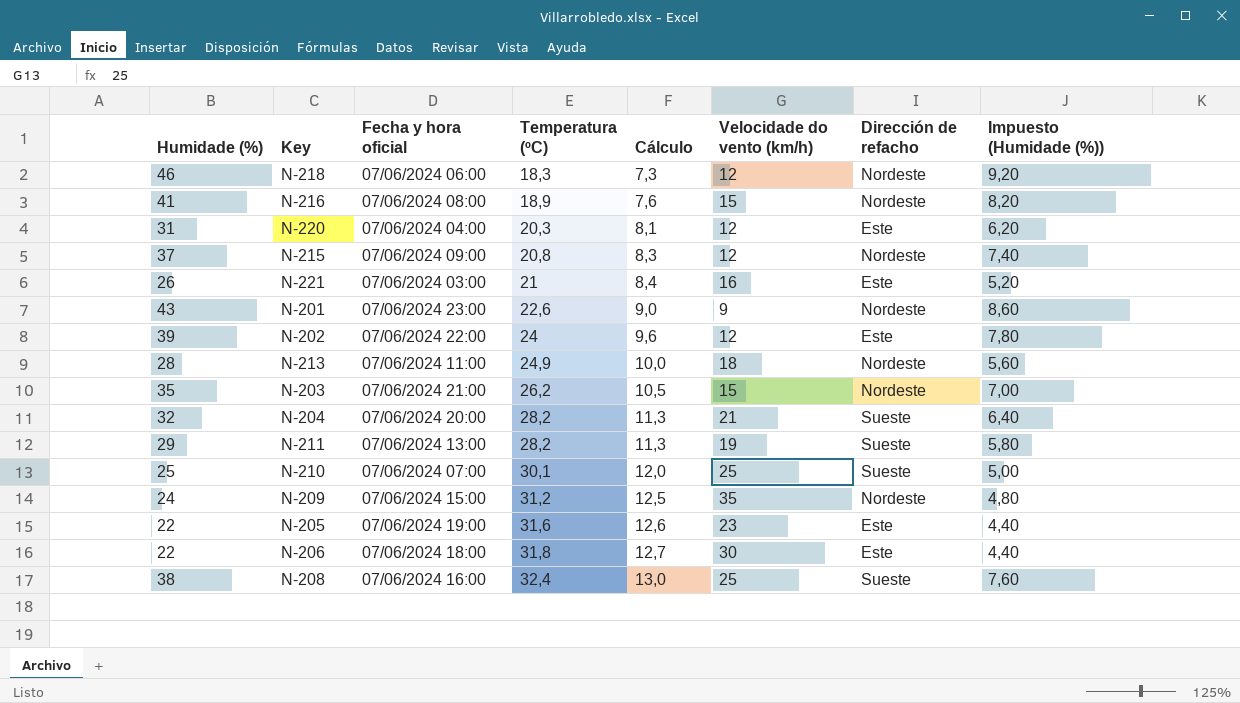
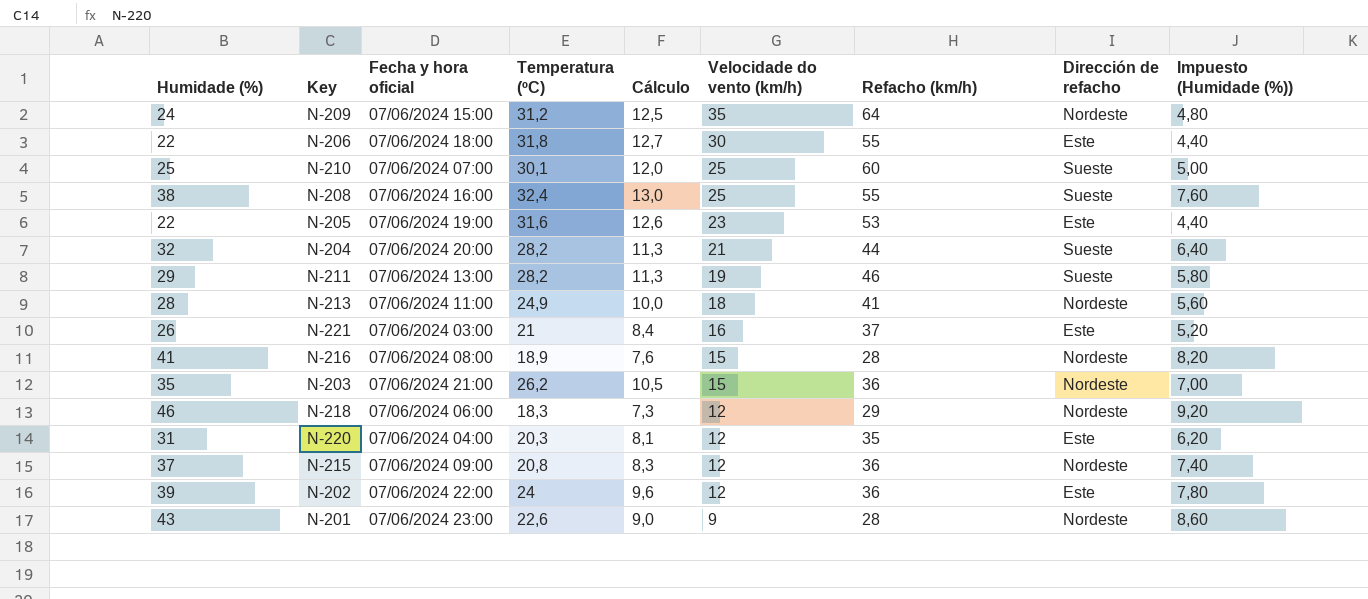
row order: Temperatura (ºC) ascending -> Velocidade do vento (km/h) descending
column Refacho (km/h) | position: none -> 7

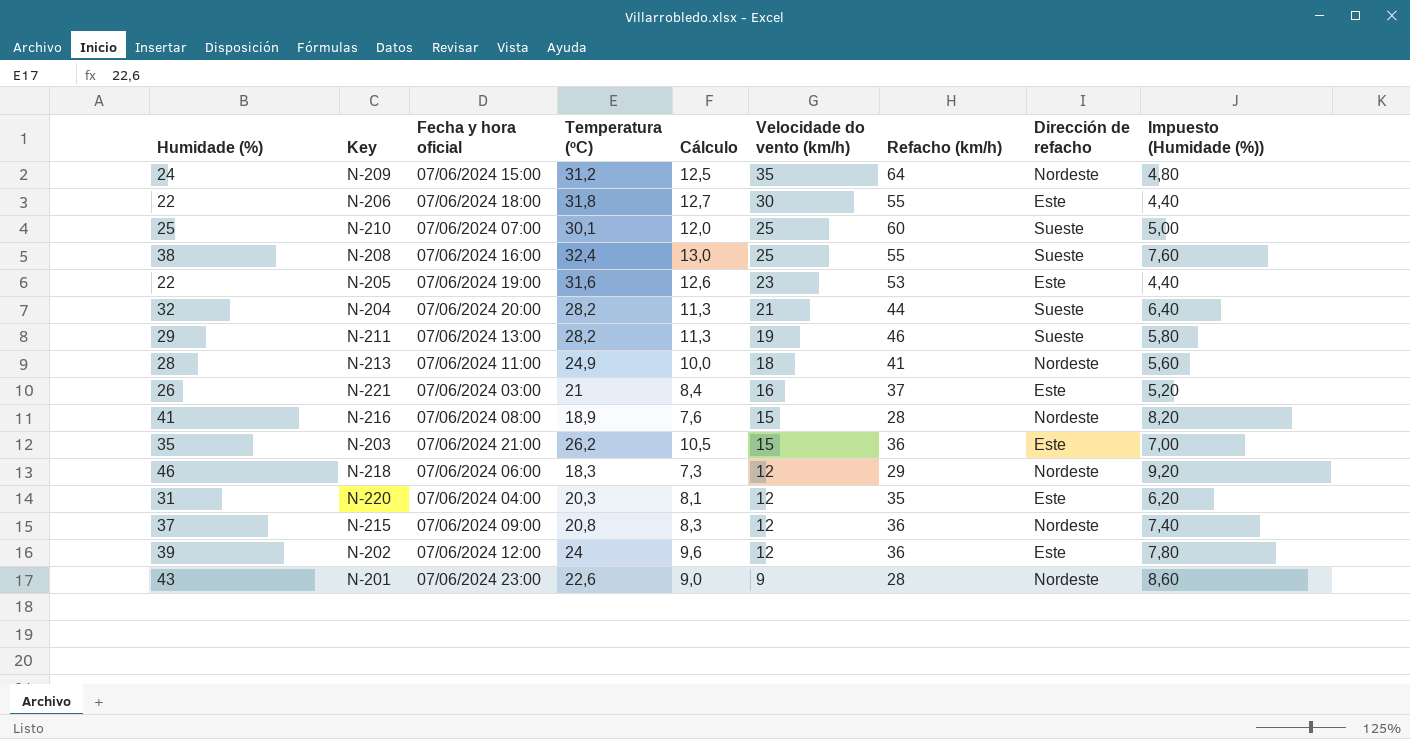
N-203 | Dirección de refacho: Nordeste -> Este
N-202 | Fecha y hora oficial: 07/06/2024 22:00 -> 07/06/2024 12:00

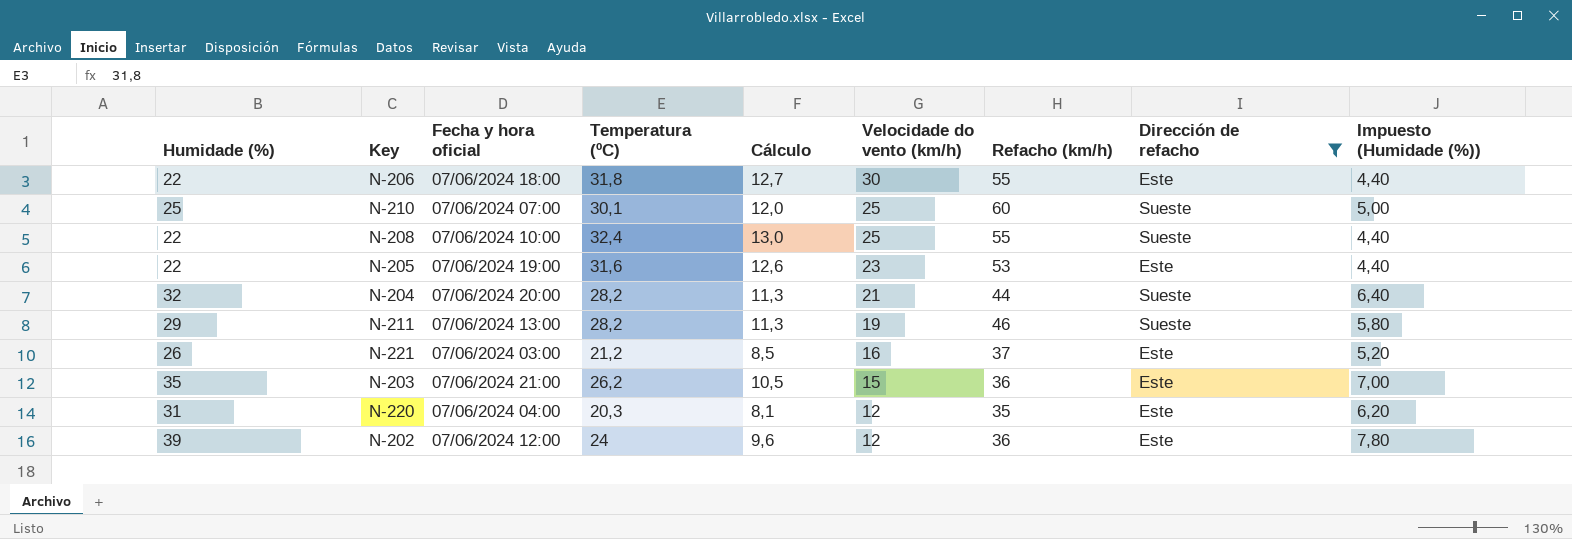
filter: none -> Dirección de refacho != Nordeste
N-208 | Humidade (%): 38 -> 22
N-208 | Fecha y hora oficial: 07/06/2024 16:00 -> 07/06/2024 10:00
N-208 | Impuesto (Humidade (%)): 7,60 -> 4,40
N-221 | Temperatura (ºC): 21 -> 21,2
N-221 | Cálculo: 8,4 -> 8,5

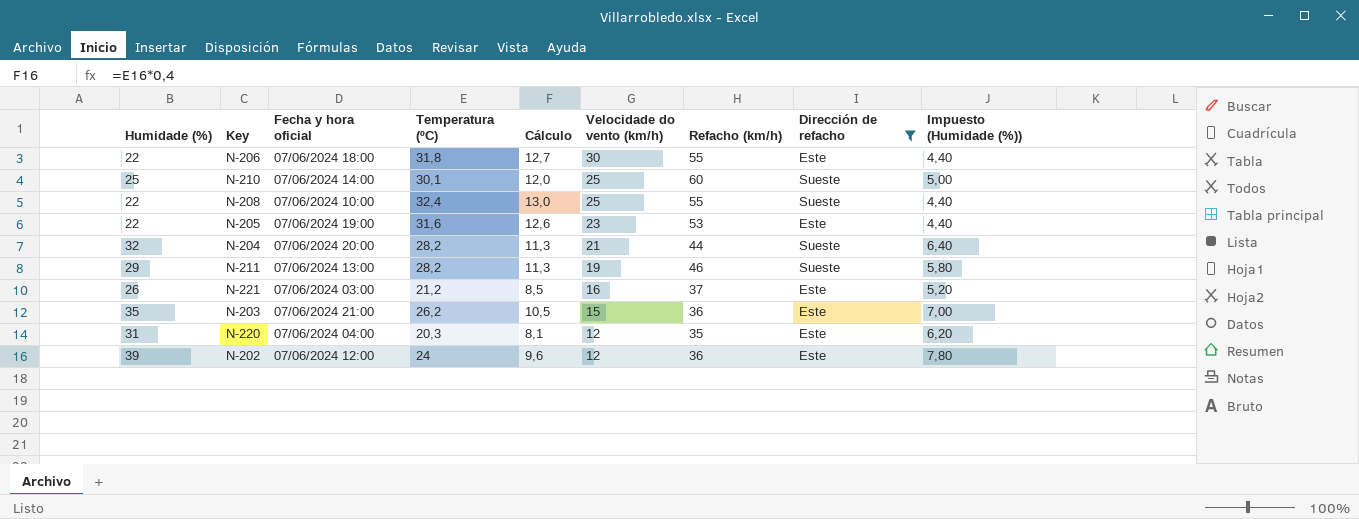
N-210 | Fecha y hora oficial: 07/06/2024 07:00 -> 07/06/2024 14:00

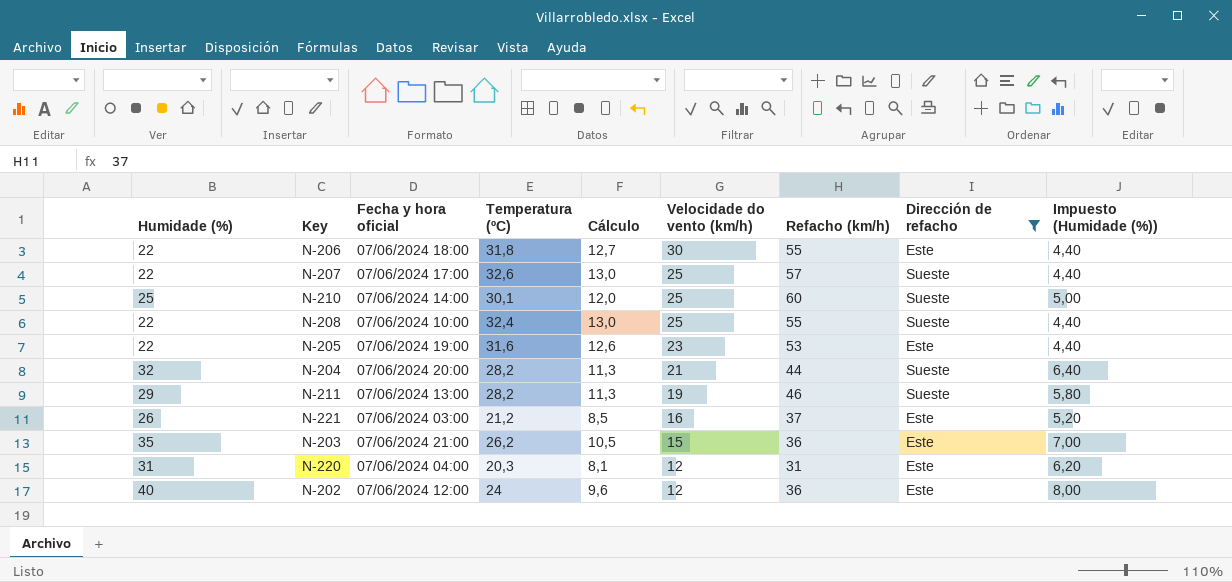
row N-207: none -> 22 | 07/06/2024 17:00 | 32,6 | 13,0 | 25 | 57 | Sueste | 4,40
N-220 | Refacho (km/h): 35 -> 31
N-202 | Humidade (%): 39 -> 40
N-202 | Impuesto (Humidade (%)): 7,80 -> 8,00

